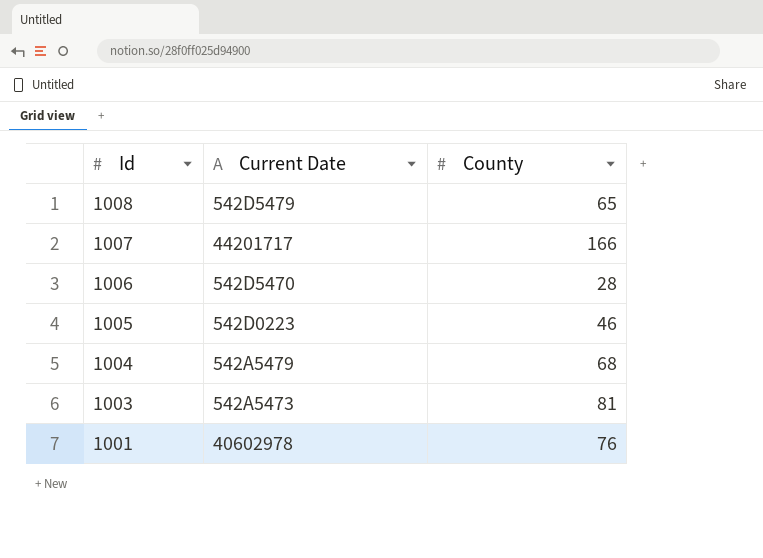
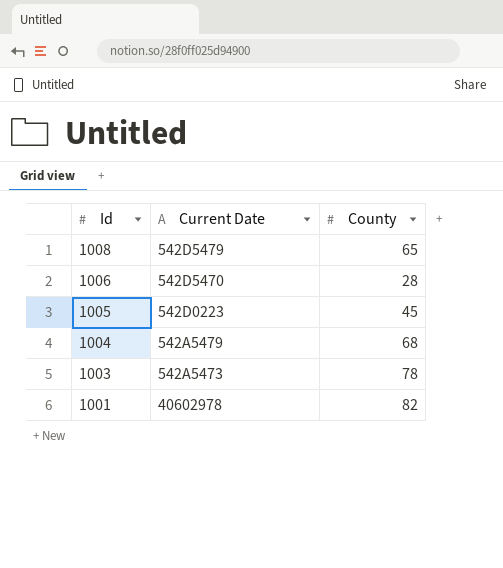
row 1007: 44201717 | 166 -> none
1005 | County: 46 -> 45
1003 | County: 81 -> 78
1001 | County: 76 -> 82

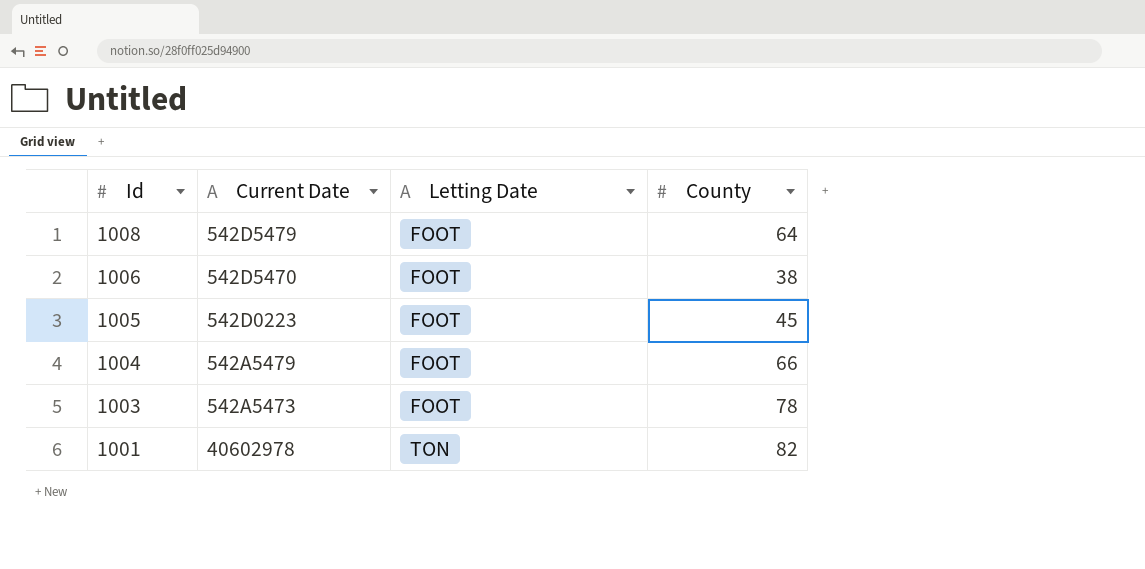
column Letting Date | position: none -> 3
1008 | County: 65 -> 64
1006 | County: 28 -> 38
1004 | County: 68 -> 66

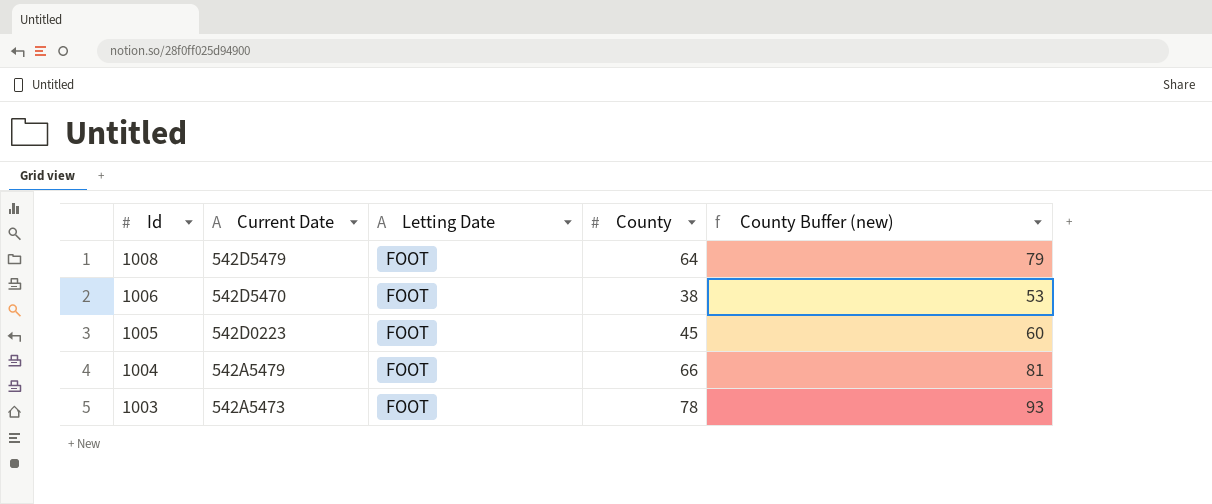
column County Buffer (new) | formula: none -> [County] + 15
row 1001: 40602978 | TON | 82 -> none

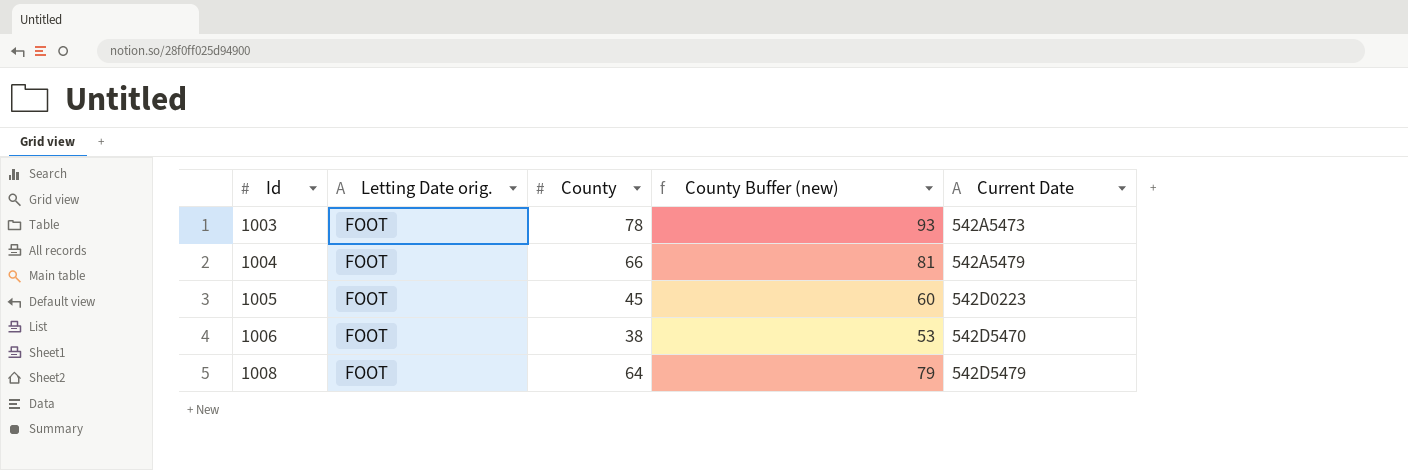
row order: Id descending -> Id ascending
column name: Letting Date -> Letting Date orig.
column Current Date | position: 2 -> 5

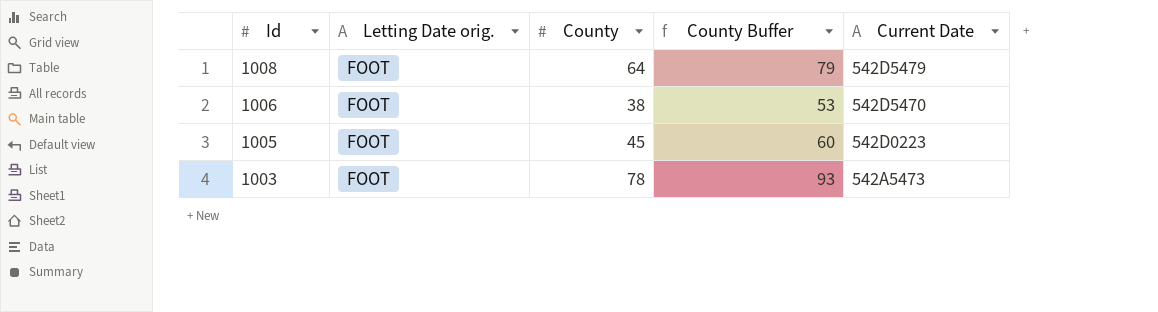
row order: Id ascending -> Id descending
column name: County Buffer (new) -> County Buffer
row 1004: FOOT | 66 | 81 | 542A5479 -> none

